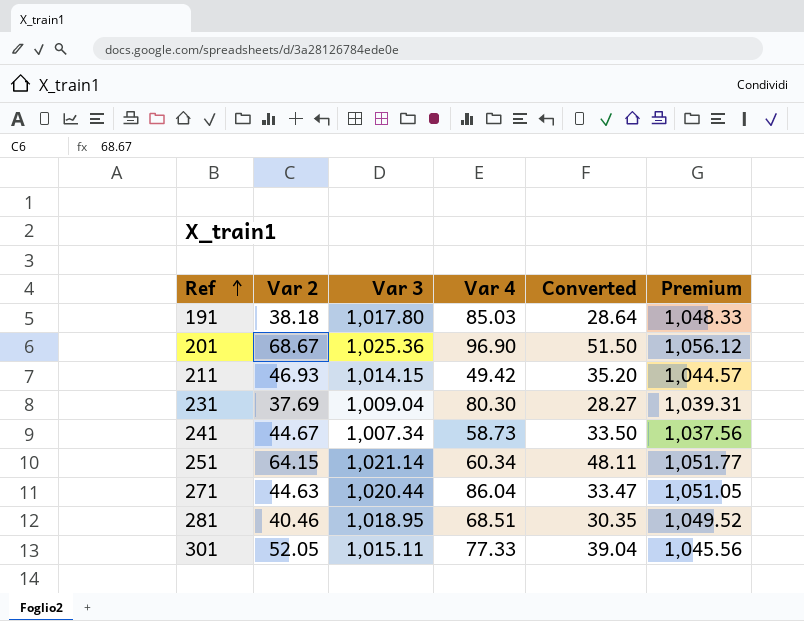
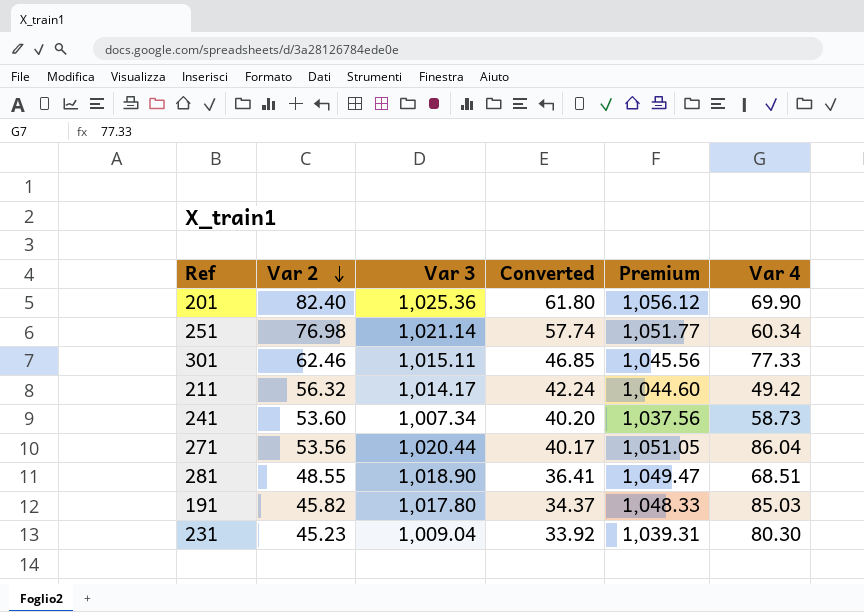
row order: Ref ascending -> Var 2 descending
column Var 4 | position: 4 -> 6
201 | Var 2: 68.67 -> 82.40
201 | Converted: 51.50 -> 61.80
201 | Var 4: 96.90 -> 69.90
251 | Var 2: 64.15 -> 76.98
251 | Converted: 48.11 -> 57.74
301 | Var 2: 52.05 -> 62.46
301 | Converted: 39.04 -> 46.85
211 | Var 2: 46.93 -> 56.32
211 | Var 3: 1,014.15 -> 1,014.17
211 | Converted: 35.20 -> 42.24
211 | Premium: 1,044.57 -> 1,044.60
241 | Var 2: 44.67 -> 53.60
241 | Converted: 33.50 -> 40.20
271 | Var 2: 44.63 -> 53.56
271 | Converted: 33.47 -> 40.17
281 | Var 2: 40.46 -> 48.55
281 | Var 3: 1,018.95 -> 1,018.90
281 | Converted: 30.35 -> 36.41
281 | Premium: 1,049.52 -> 1,049.47
191 | Var 2: 38.18 -> 45.82
191 | Converted: 28.64 -> 34.37
231 | Var 2: 37.69 -> 45.23
231 | Converted: 28.27 -> 33.92

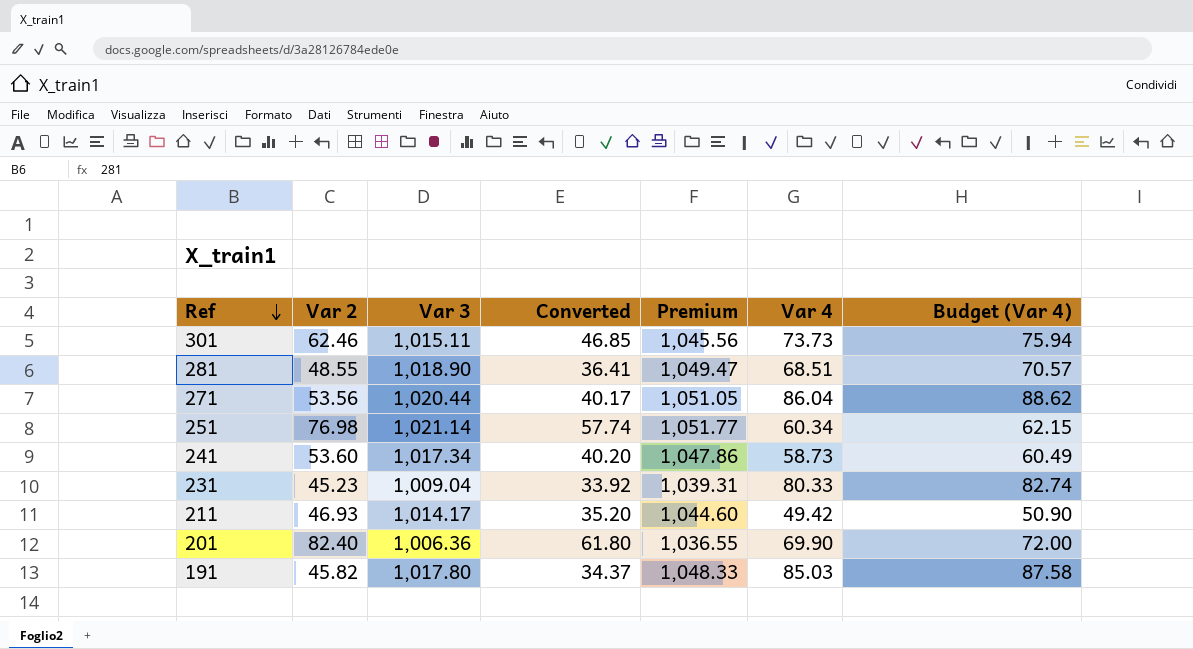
row order: Var 2 descending -> Ref descending
column Budget (Var 4) | formula: none -> [Var 4] * 1.03
301 | Var 4: 77.33 -> 73.73
241 | Var 3: 1,007.34 -> 1,017.34
241 | Premium: 1,037.56 -> 1,047.86
231 | Var 4: 80.30 -> 80.33
211 | Var 2: 56.32 -> 46.93
211 | Converted: 42.24 -> 35.20
201 | Var 3: 1,025.36 -> 1,006.36
201 | Premium: 1,056.12 -> 1,036.55

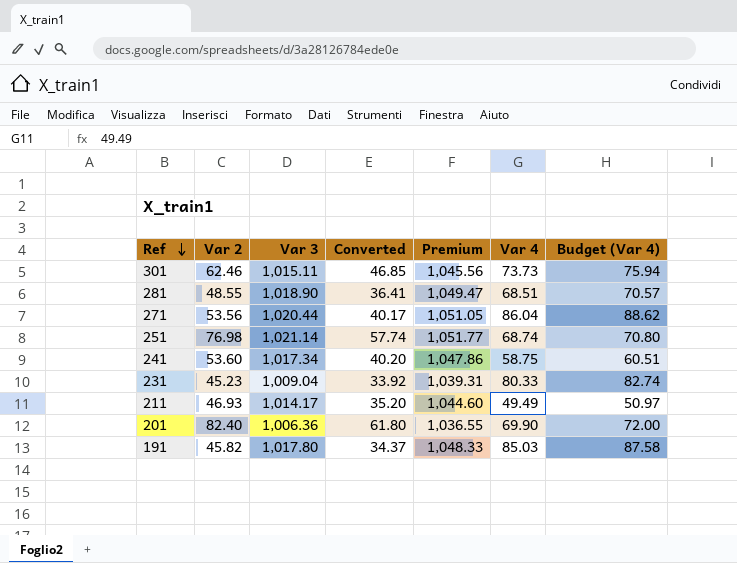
251 | Var 4: 60.34 -> 68.74
251 | Budget (Var 4): 62.15 -> 70.80
241 | Var 4: 58.73 -> 58.75
241 | Budget (Var 4): 60.49 -> 60.51
211 | Var 4: 49.42 -> 49.49
211 | Budget (Var 4): 50.90 -> 50.97

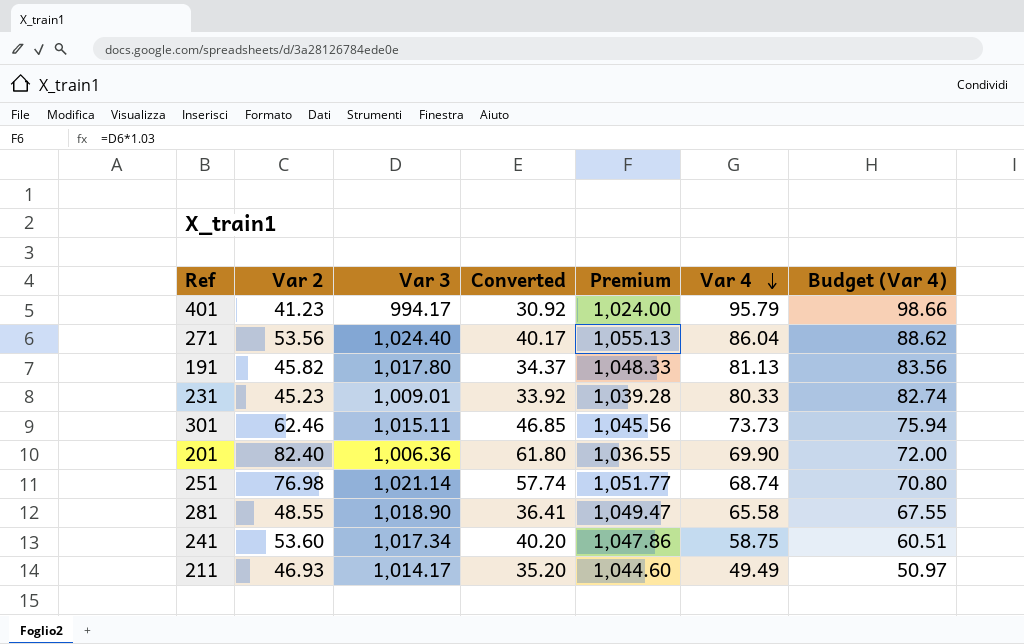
row order: Ref descending -> Var 4 descending
row 401: none -> 41.23 | 994.17 | 30.92 | 1,024.00 | 95.79 | 98.66
271 | Var 3: 1,020.44 -> 1,024.40
271 | Premium: 1,051.05 -> 1,055.13
191 | Var 4: 85.03 -> 81.13
191 | Budget (Var 4): 87.58 -> 83.56
231 | Var 3: 1,009.04 -> 1,009.01
231 | Premium: 1,039.31 -> 1,039.28
281 | Var 4: 68.51 -> 65.58
281 | Budget (Var 4): 70.57 -> 67.55

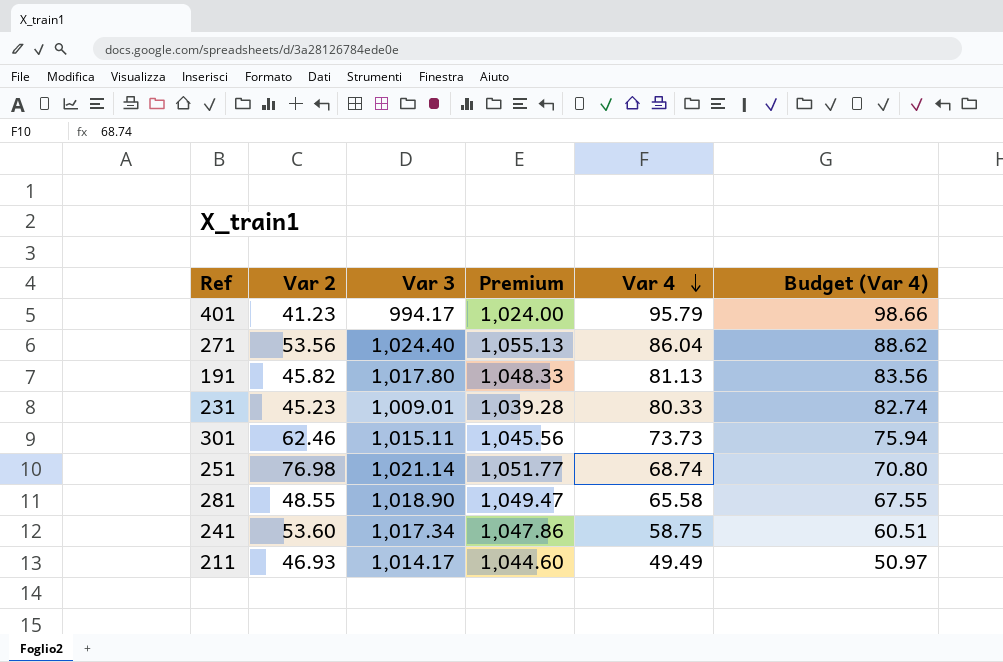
column Converted | formula: [Var 2] * 0.75 -> none
row 201: 82.40 | 1,006.36 | 61.80 | 1,036.55 | 69.90 | 72.00 -> none

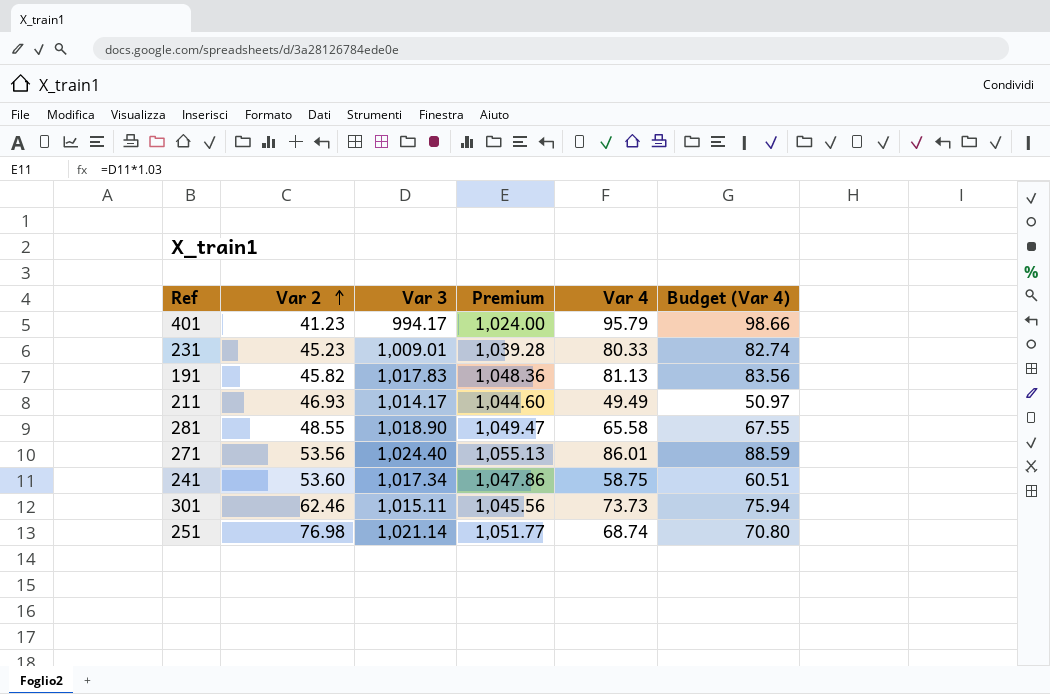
row order: Var 4 descending -> Var 2 ascending
191 | Var 3: 1,017.80 -> 1,017.83
191 | Premium: 1,048.33 -> 1,048.36
271 | Var 4: 86.04 -> 86.01
271 | Budget (Var 4): 88.62 -> 88.59

